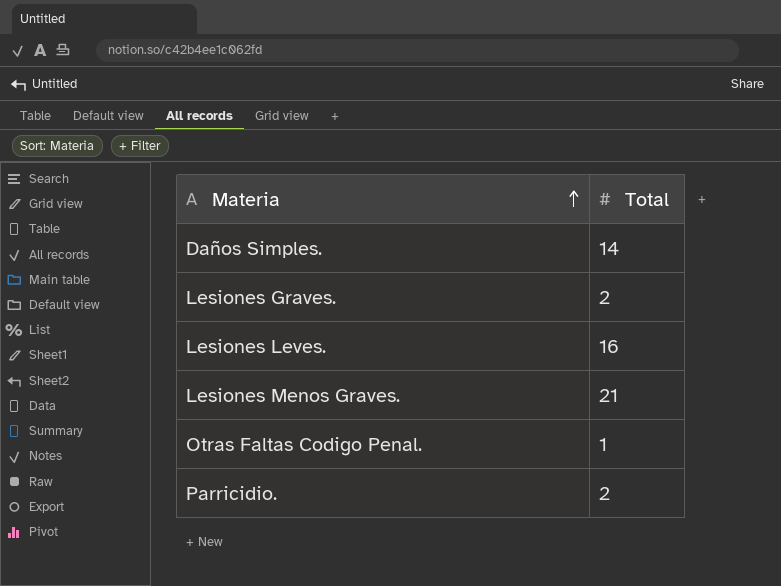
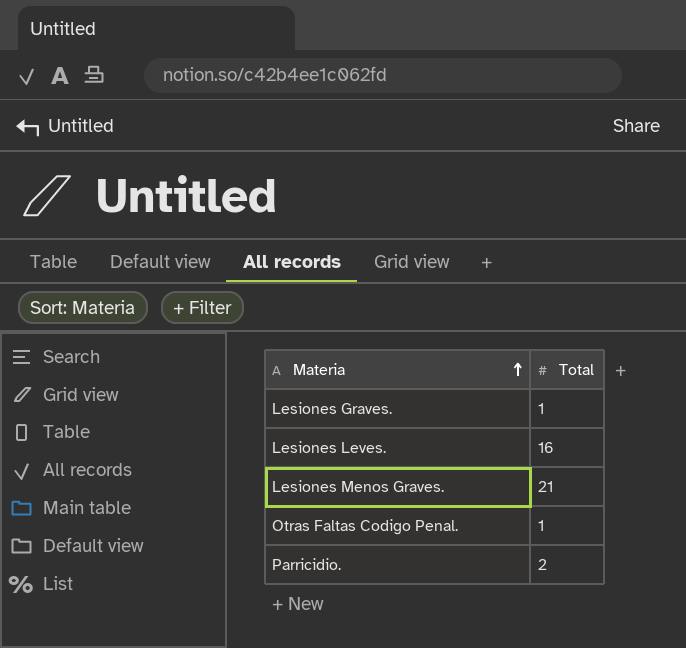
row Daños Simples.: 14 -> none
Lesiones Graves. | Total: 2 -> 1

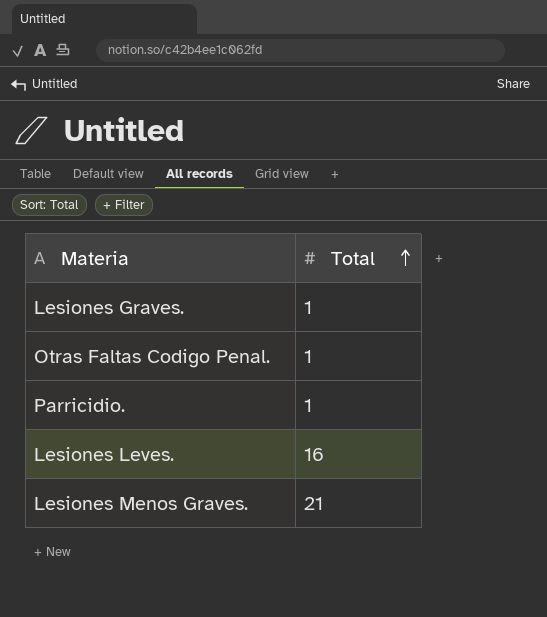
row order: Materia ascending -> Total ascending
Parricidio. | Total: 2 -> 1

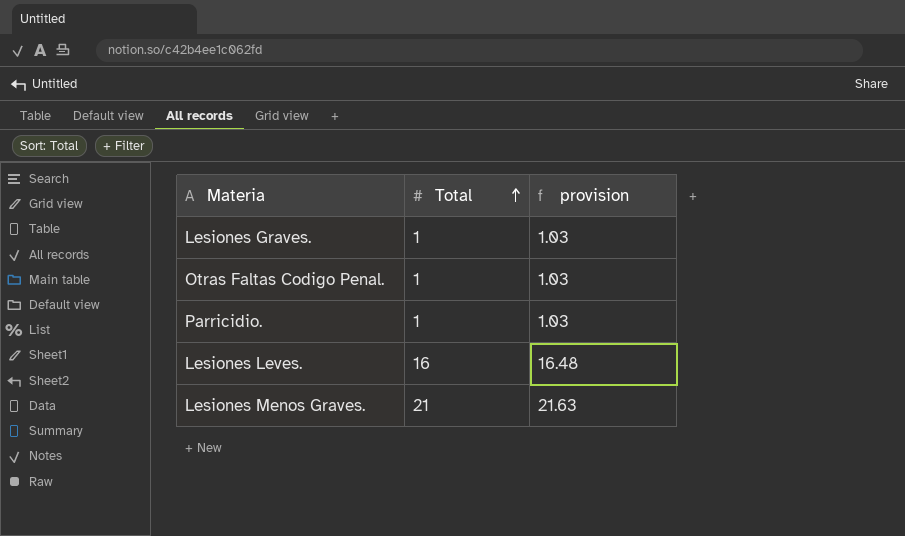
column provision | formula: none -> [Total] * 1.03

